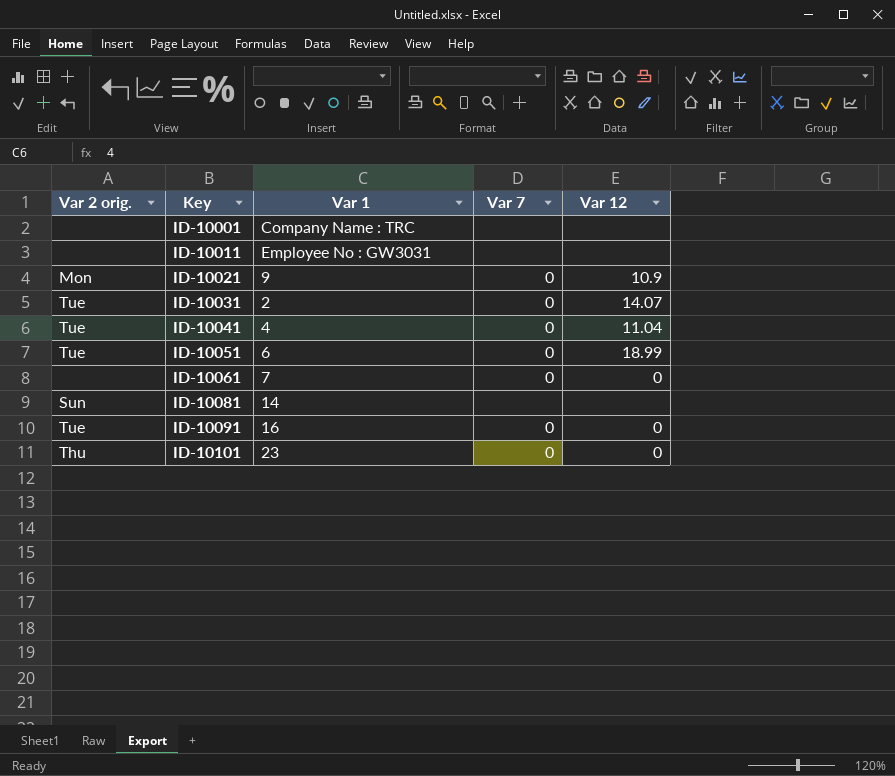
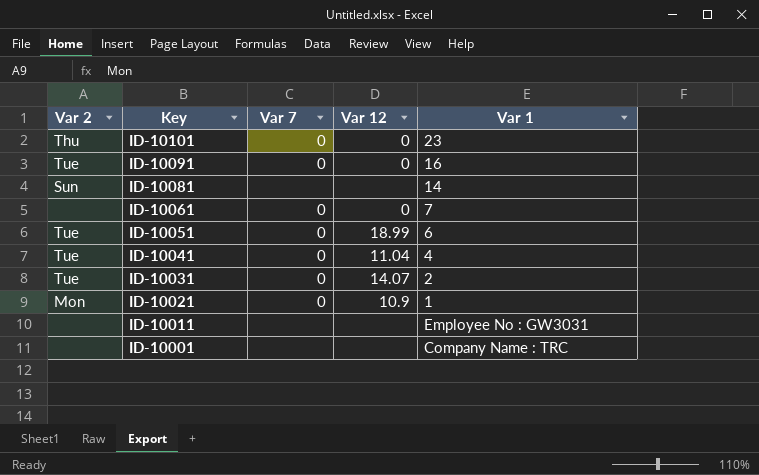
row order: Key ascending -> Key descending
column name: Var 2 orig. -> Var 2
column Var 1 | position: 3 -> 5
ID-10021 | Var 1: 9 -> 1

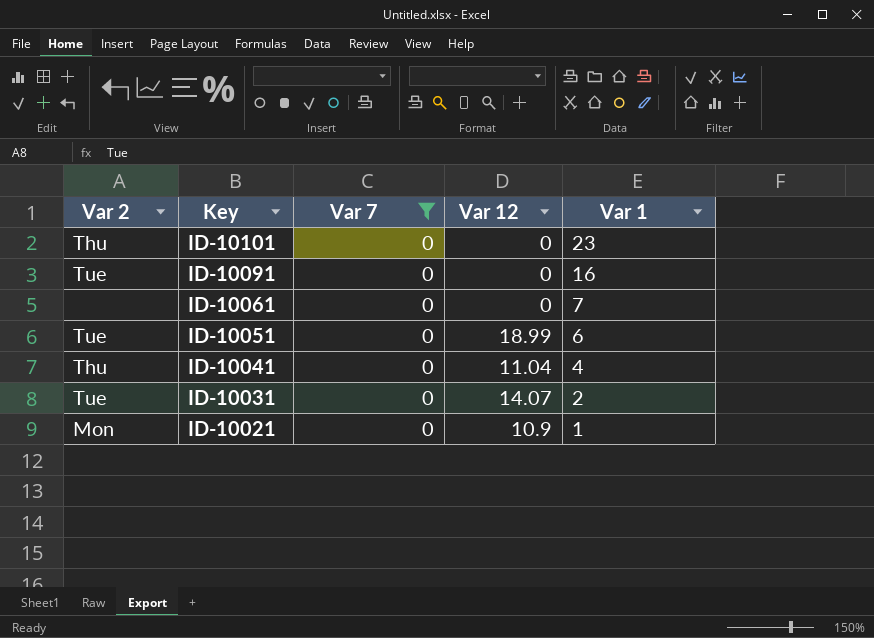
filter: none -> Var 7 = 0
ID-10041 | Var 2: Tue -> Thu

